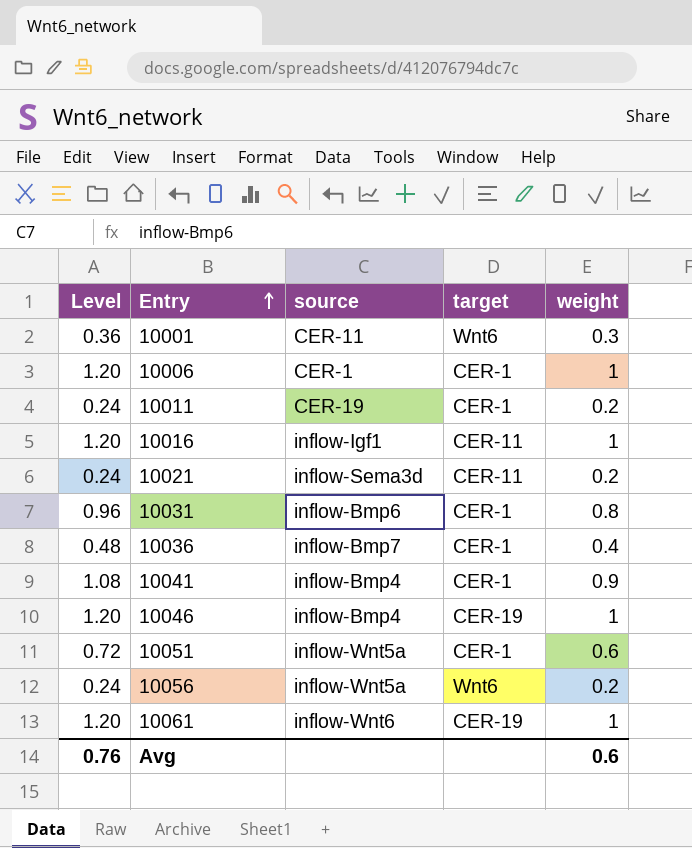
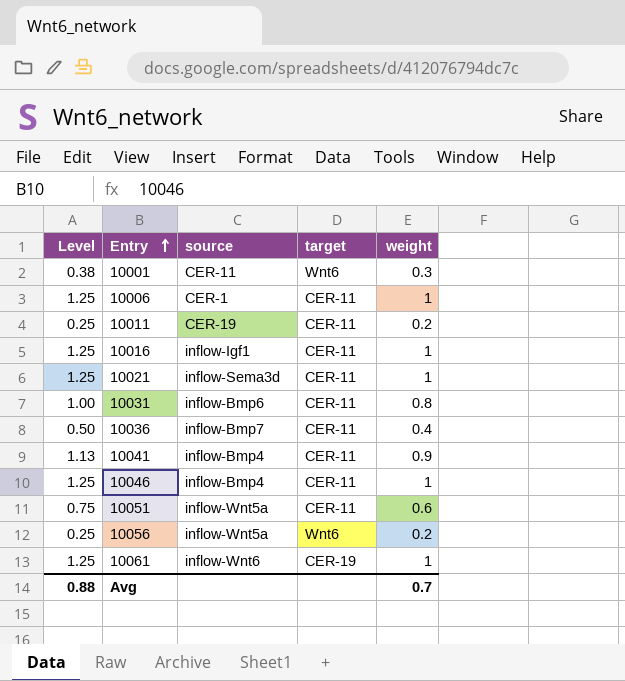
column Level | formula: [weight] * 1.2 -> [weight] * 1.25
10006 | target: CER-1 -> CER-11
10011 | target: CER-1 -> CER-11
10021 | weight: 0.2 -> 1
10031 | target: CER-1 -> CER-11
10036 | target: CER-1 -> CER-11
10041 | target: CER-1 -> CER-11
10046 | target: CER-19 -> CER-11
10051 | target: CER-1 -> CER-11
Avg | Level: 0.76 -> 0.88
Avg | weight: 0.6 -> 0.7

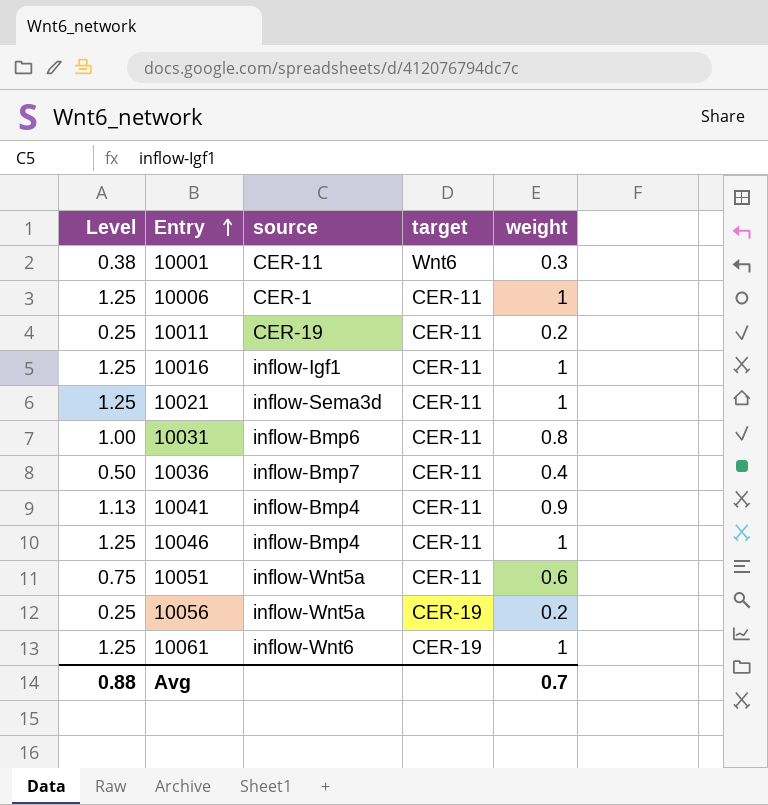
10056 | target: Wnt6 -> CER-19

